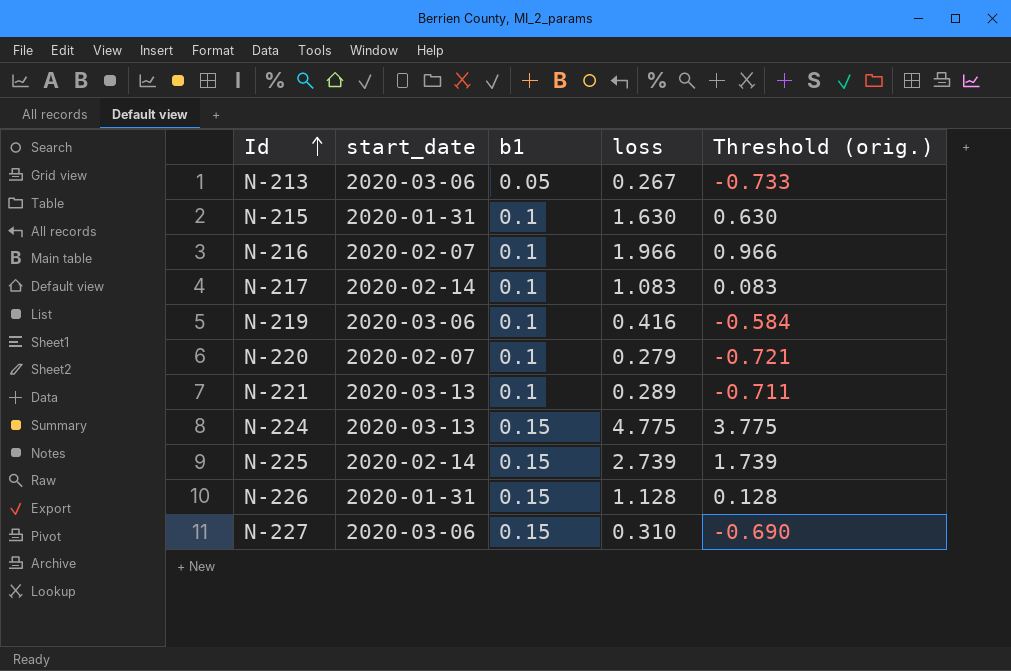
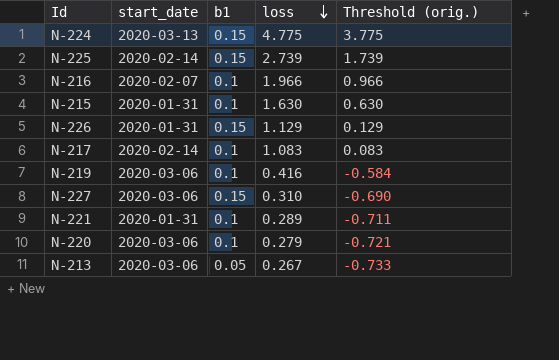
row order: Id ascending -> loss descending
N-226 | loss: 1.128 -> 1.129
N-226 | Threshold (orig.): 0.128 -> 0.129
N-221 | start_date: 2020-03-13 -> 2020-01-31
N-220 | start_date: 2020-02-07 -> 2020-03-06

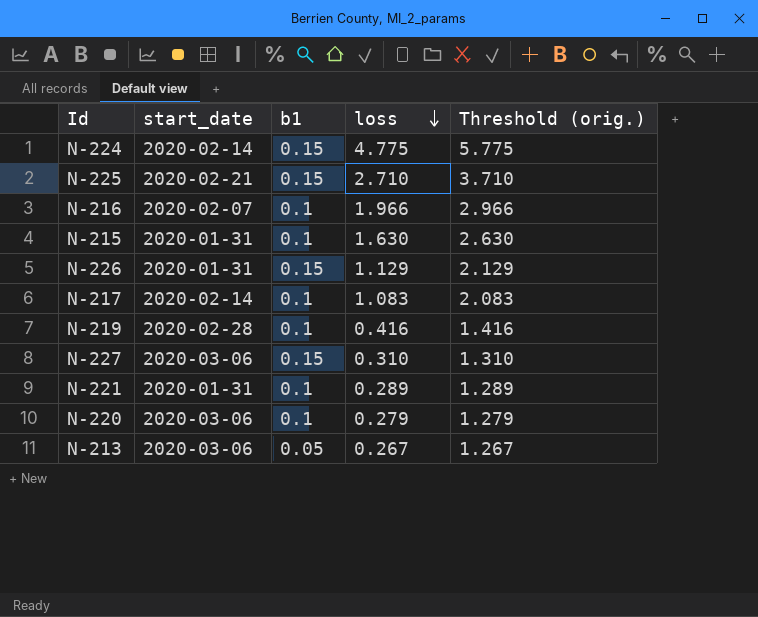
column Threshold (orig.) | formula: [loss] - 1 -> [loss] + 1
N-224 | start_date: 2020-03-13 -> 2020-02-14
N-225 | start_date: 2020-02-14 -> 2020-02-21
N-225 | loss: 2.739 -> 2.710
N-219 | start_date: 2020-03-06 -> 2020-02-28

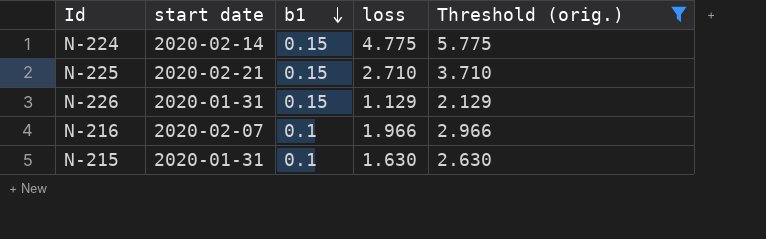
filter: none -> Threshold (orig.) >= 2.129
row order: loss descending -> b1 descending
column name: start_date -> start date

